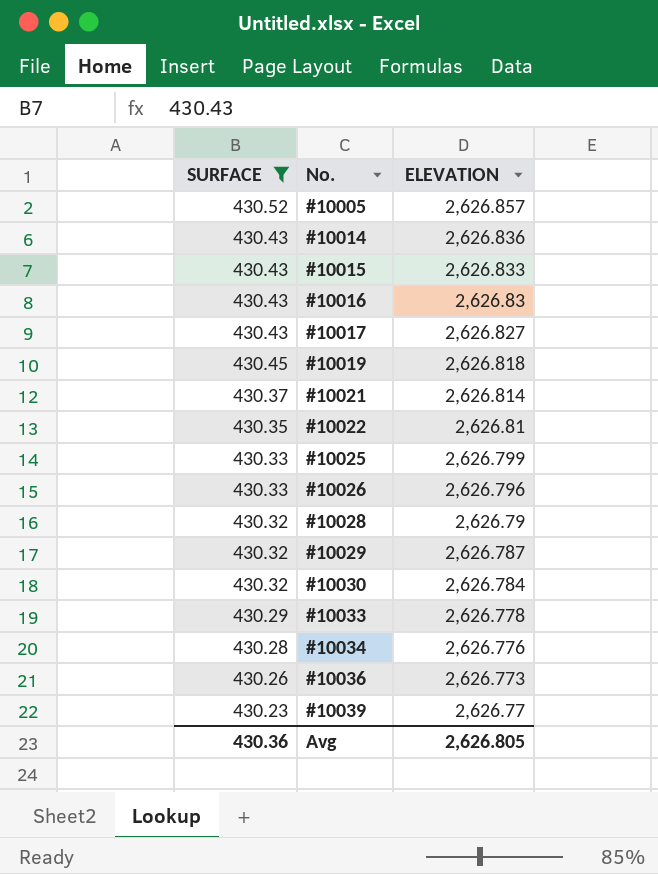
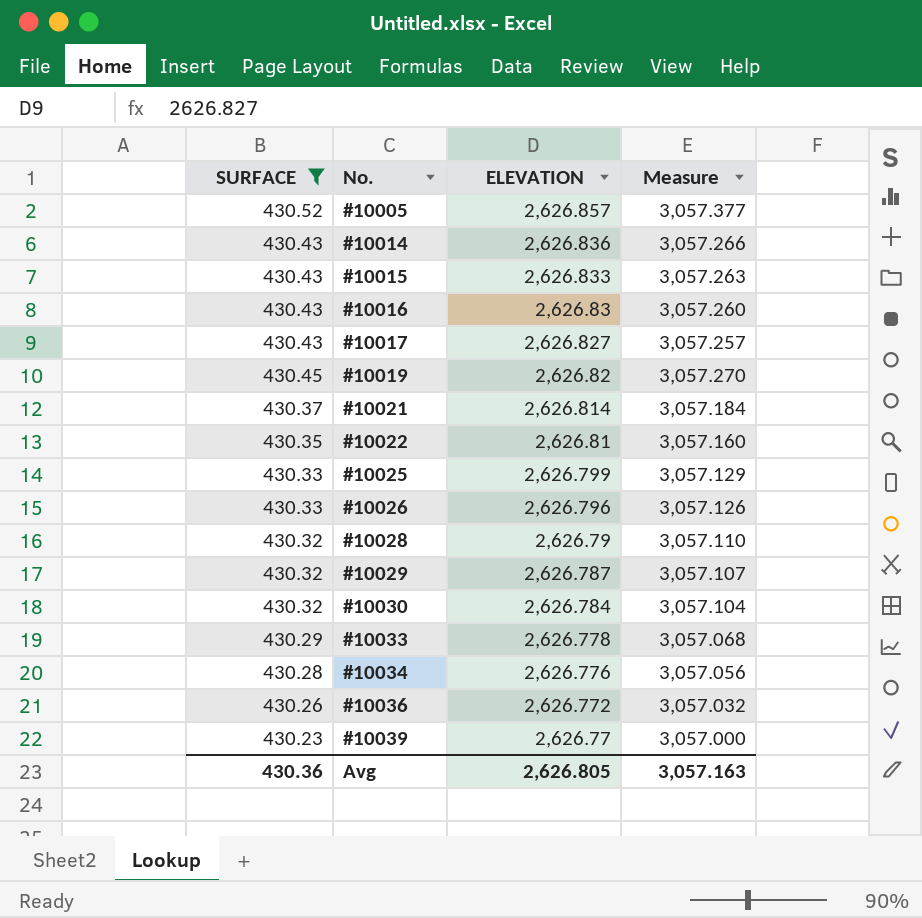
column Measure | formula: none -> [SURFACE] + [ELEVATION]
#10019 | ELEVATION: 2,626.818 -> 2,626.82
#10036 | ELEVATION: 2,626.773 -> 2,626.772

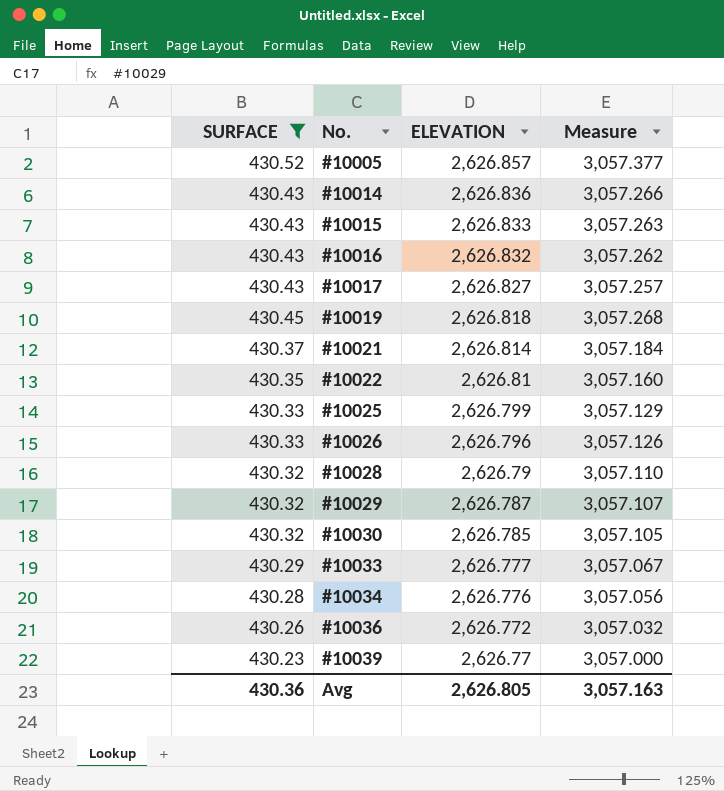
#10016 | ELEVATION: 2,626.83 -> 2,626.832
#10016 | Measure: 3,057.260 -> 3,057.262
#10019 | ELEVATION: 2,626.82 -> 2,626.818
#10019 | Measure: 3,057.270 -> 3,057.268
#10030 | ELEVATION: 2,626.784 -> 2,626.785
#10030 | Measure: 3,057.104 -> 3,057.105
#10033 | ELEVATION: 2,626.778 -> 2,626.777
#10033 | Measure: 3,057.068 -> 3,057.067

